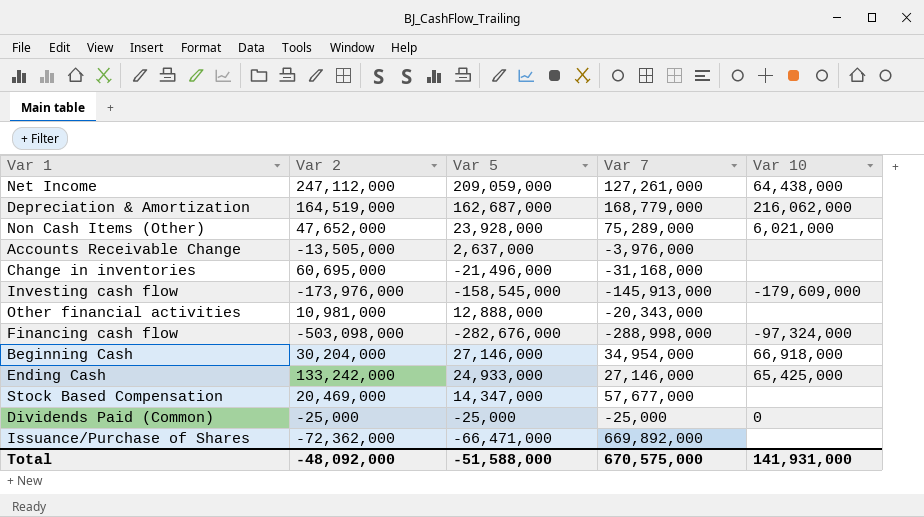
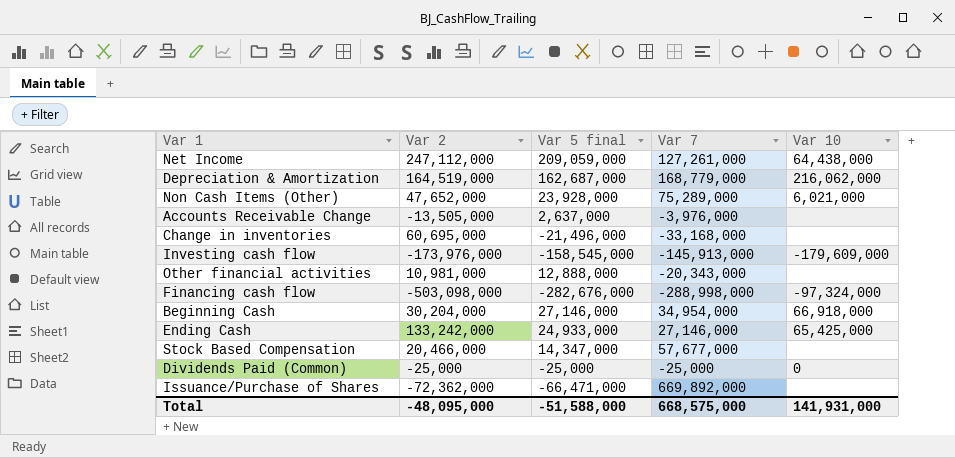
column name: Var 5 -> Var 5 final
Change in inventories | Var 7: -31,168,000 -> -33,168,000
Stock Based Compensation | Var 2: 20,469,000 -> 20,466,000
Total | Var 2: -48,092,000 -> -48,095,000
Total | Var 7: 670,575,000 -> 668,575,000

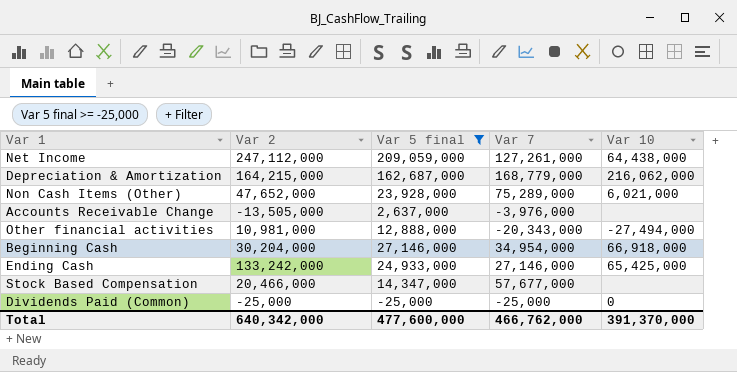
filter: none -> Var 5 final >= -25,000
Depreciation & Amortization | Var 2: 164,519,000 -> 164,215,000
Other financial activities | Var 10: none -> -27,494,000
Total | Var 2: -48,095,000 -> 640,342,000
Total | Var 5 final: -51,588,000 -> 477,600,000
Total | Var 7: 668,575,000 -> 466,762,000
Total | Var 10: 141,931,000 -> 391,370,000

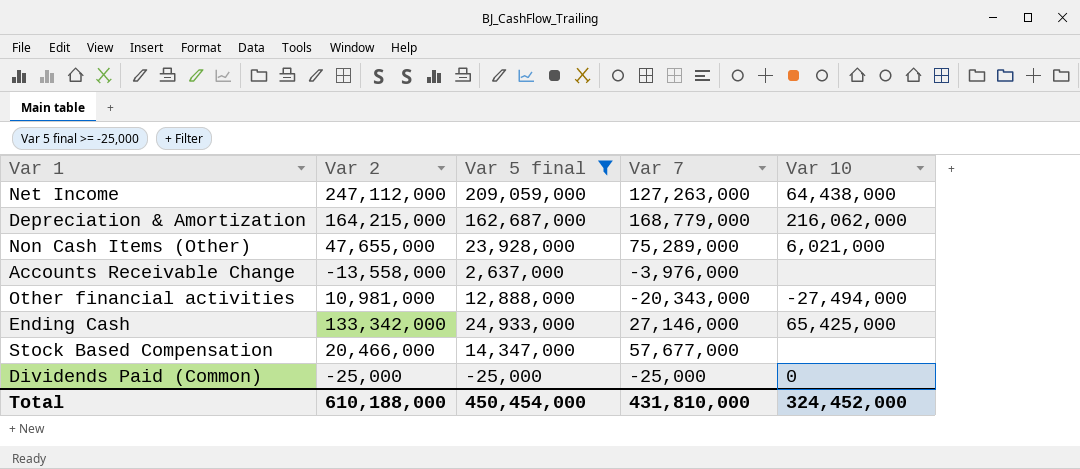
row Beginning Cash: 30,204,000 | 27,146,000 | 34,954,000 | 66,918,000 -> none
Net Income | Var 7: 127,261,000 -> 127,263,000
Non Cash Items (Other) | Var 2: 47,652,000 -> 47,655,000
Accounts Receivable Change | Var 2: -13,505,000 -> -13,558,000
Ending Cash | Var 2: 133,242,000 -> 133,342,000
Total | Var 2: 640,342,000 -> 610,188,000
Total | Var 5 final: 477,600,000 -> 450,454,000
Total | Var 7: 466,762,000 -> 431,810,000
Total | Var 10: 391,370,000 -> 324,452,000

